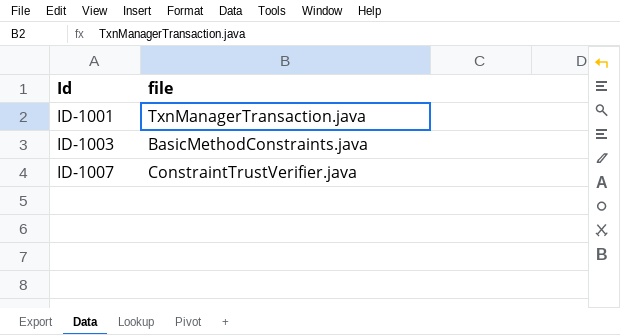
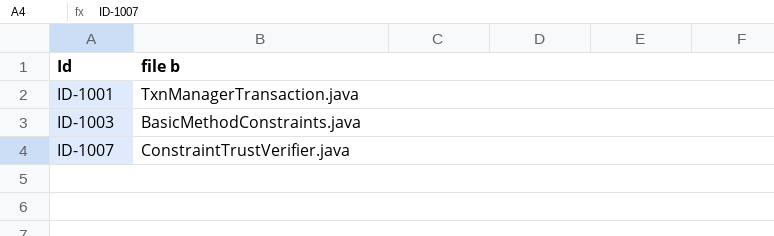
column name: file -> file b

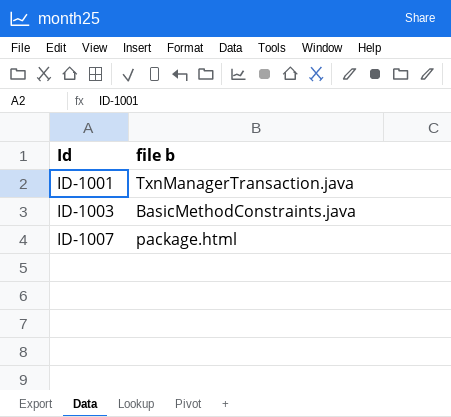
ID-1007 | file b: ConstraintTrustVerifier.java -> package.html

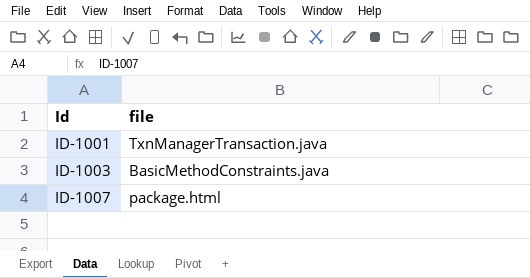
column name: file b -> file

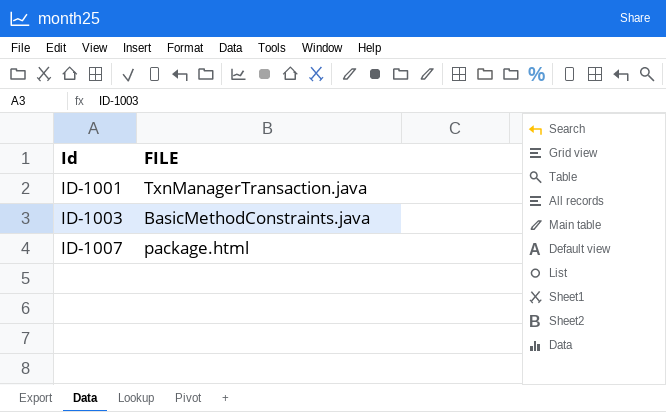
column name: file -> FILE

